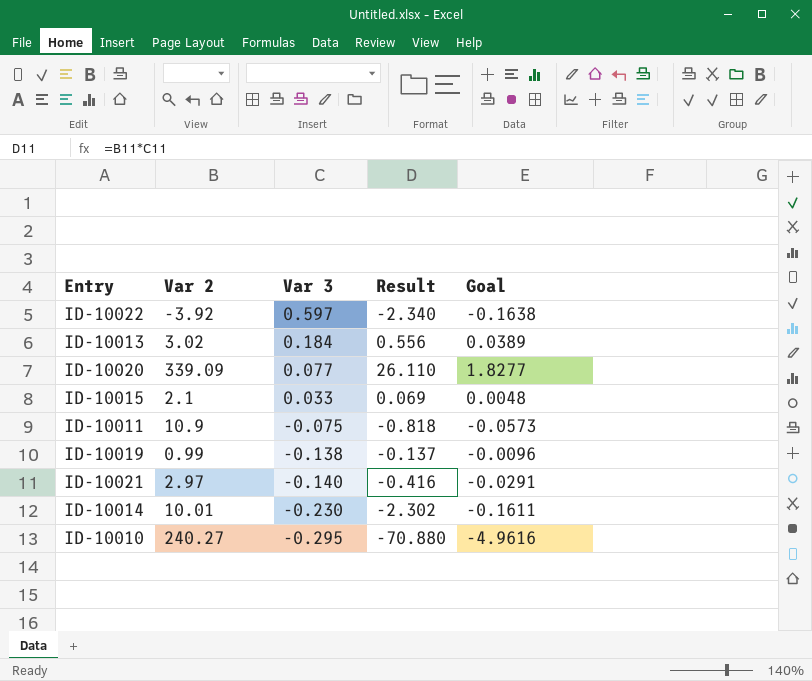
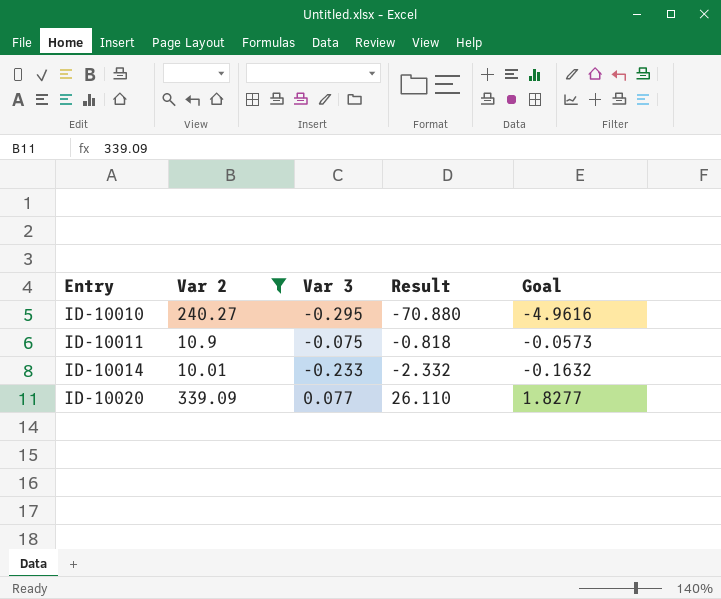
filter: none -> Var 2 >= 10.01
row order: Var 3 descending -> Entry ascending
ID-10014 | Var 3: -0.230 -> -0.233
ID-10014 | Result: -2.302 -> -2.332
ID-10014 | Goal: -0.1611 -> -0.1632

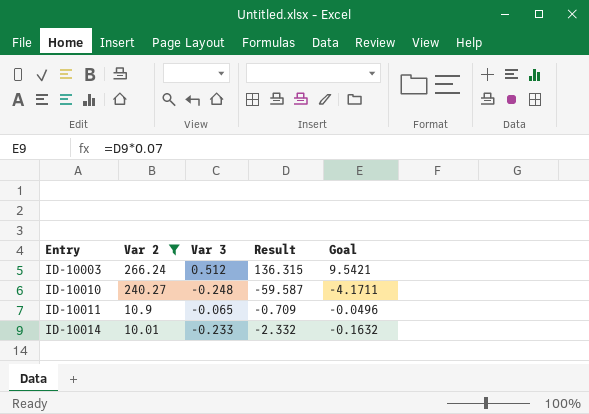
row ID-10020: 339.09 | 0.077 | 26.110 | 1.8277 -> none
row ID-10003: none -> 266.24 | 0.512 | 136.315 | 9.5421
ID-10010 | Var 3: -0.295 -> -0.248
ID-10010 | Result: -70.880 -> -59.587
ID-10010 | Goal: -4.9616 -> -4.1711
ID-10011 | Var 3: -0.075 -> -0.065
ID-10011 | Result: -0.818 -> -0.709
ID-10011 | Goal: -0.0573 -> -0.0496

